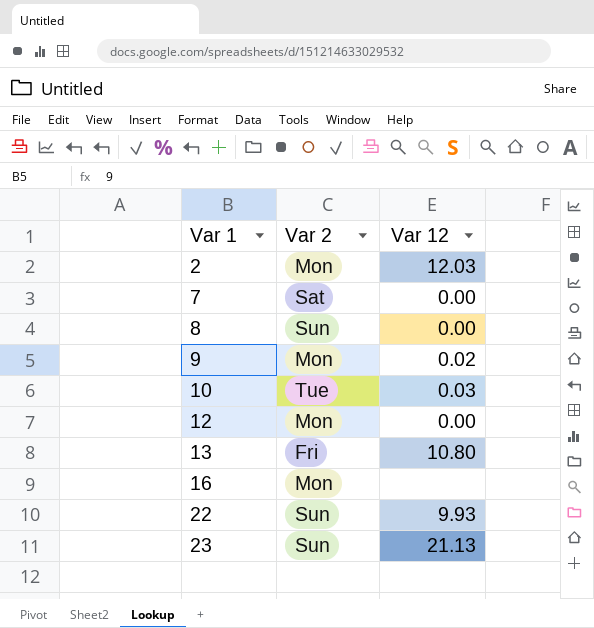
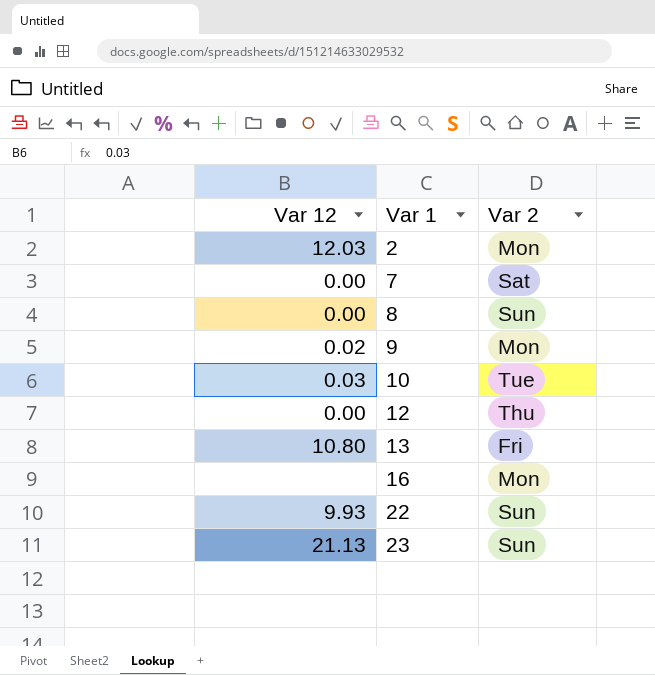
column Var 12 | position: 3 -> 1
12 | Var 2: Mon -> Thu

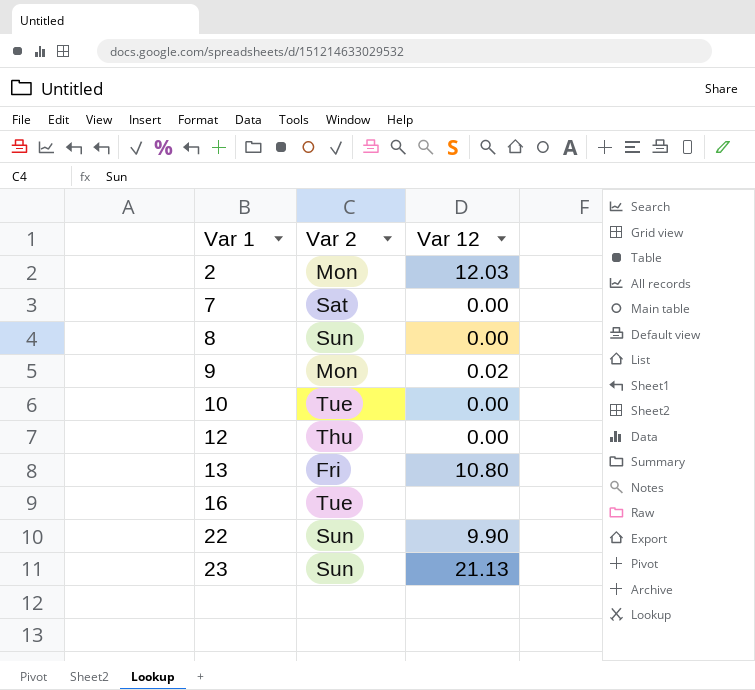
column Var 12 | position: 1 -> 3
10 | Var 12: 0.03 -> 0.00
16 | Var 2: Mon -> Tue
22 | Var 12: 9.93 -> 9.90

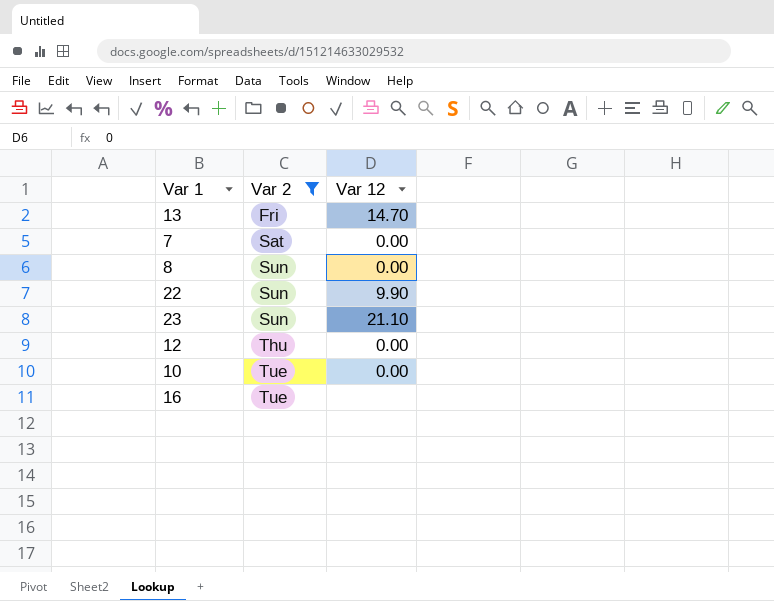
filter: none -> Var 2 != Mon
row order: Var 1 ascending -> Var 2 ascending
13 | Var 12: 10.80 -> 14.70
23 | Var 12: 21.13 -> 21.10

